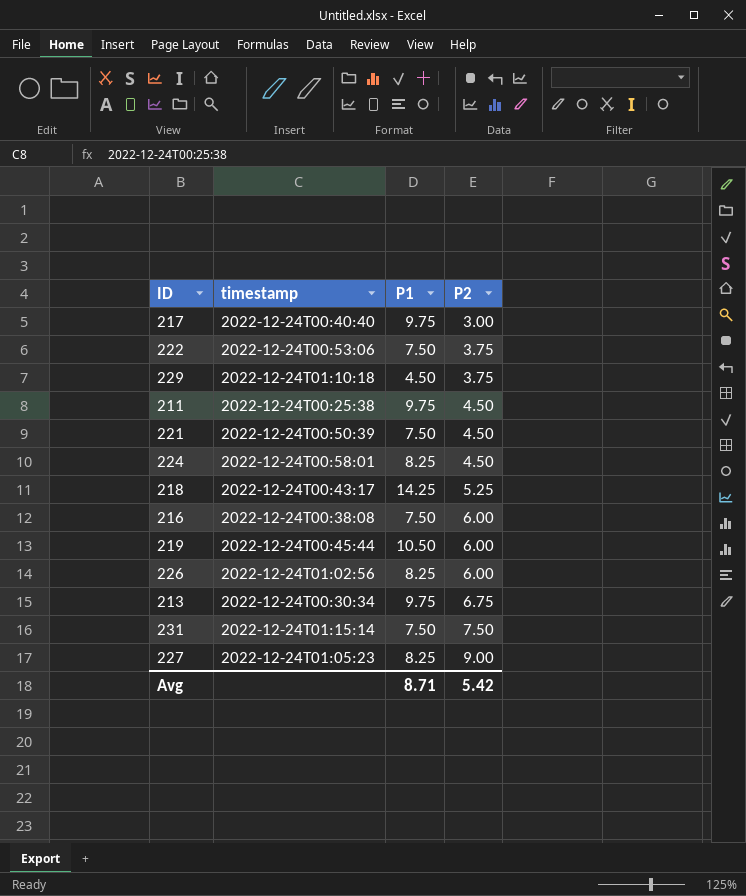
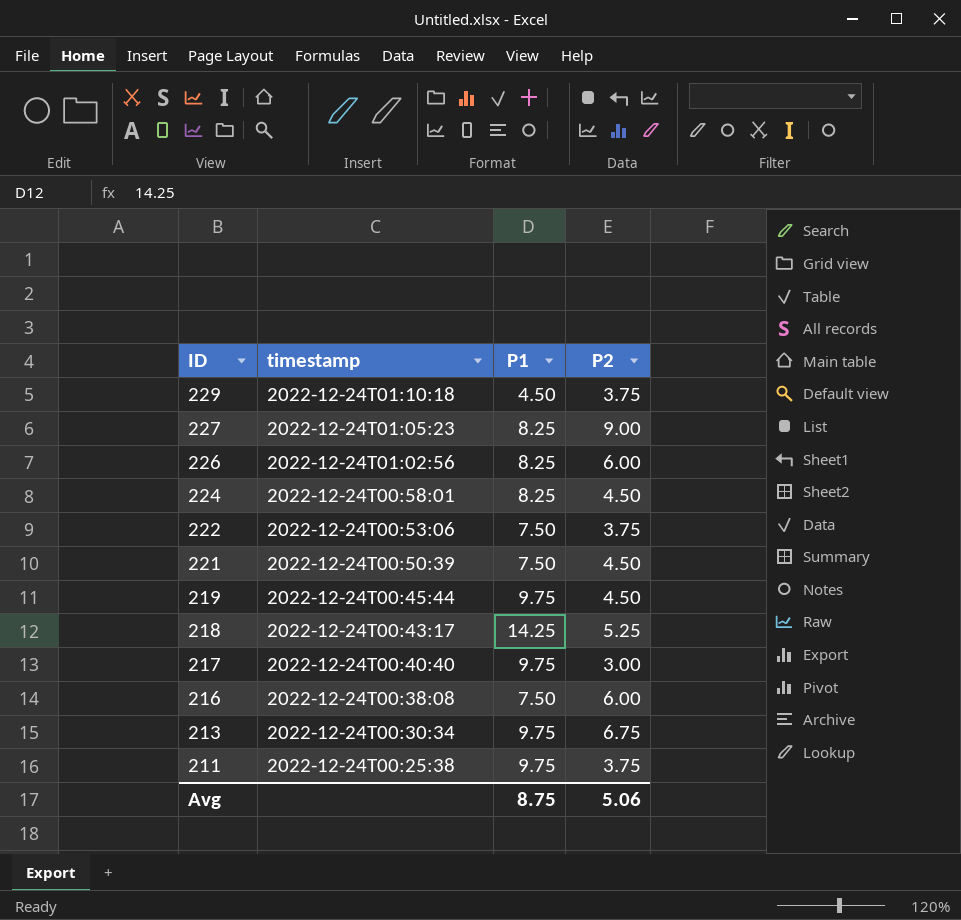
row order: P2 ascending -> ID descending
row 231: 2022-12-24T01:15:14 | 7.50 | 7.50 -> none
219 | P1: 10.50 -> 9.75
219 | P2: 6.00 -> 4.50
211 | P2: 4.50 -> 3.75
Avg | P1: 8.71 -> 8.75
Avg | P2: 5.42 -> 5.06

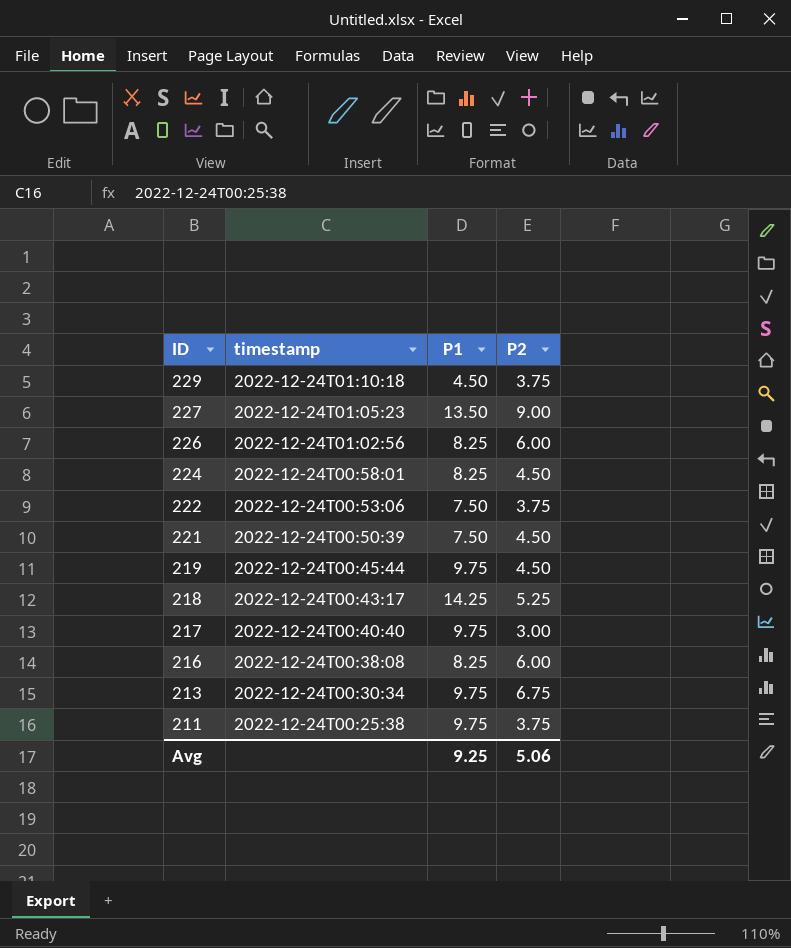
227 | P1: 8.25 -> 13.50
216 | P1: 7.50 -> 8.25
Avg | P1: 8.75 -> 9.25

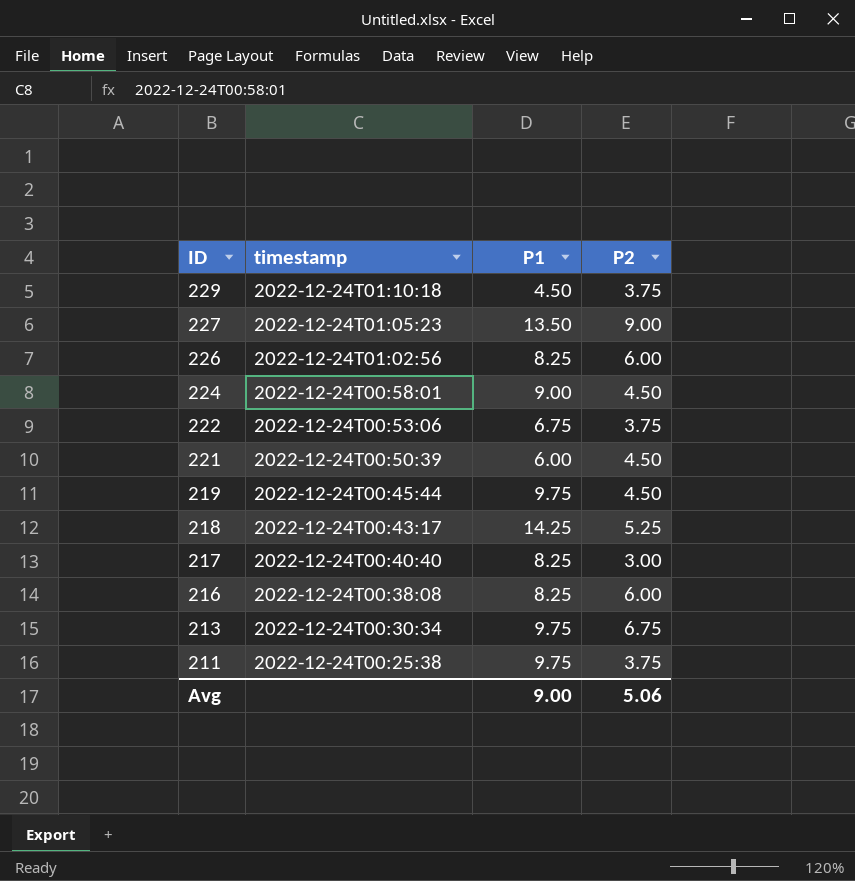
224 | P1: 8.25 -> 9.00
222 | P1: 7.50 -> 6.75
221 | P1: 7.50 -> 6.00
217 | P1: 9.75 -> 8.25
Avg | P1: 9.25 -> 9.00

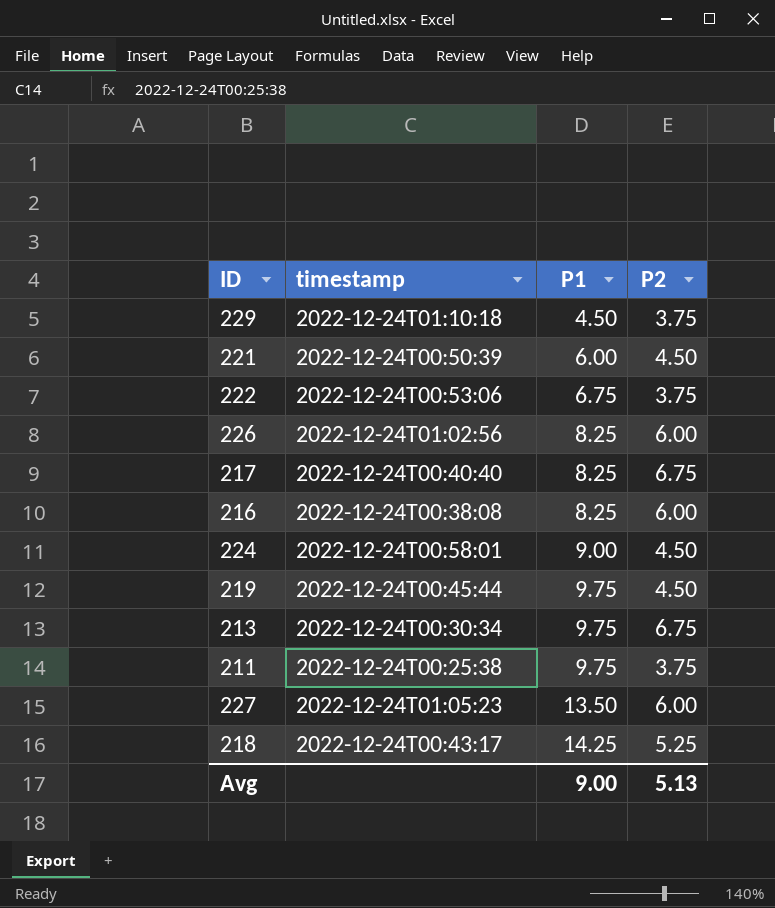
row order: ID descending -> P1 ascending
217 | P2: 3.00 -> 6.75
227 | P2: 9.00 -> 6.00
Avg | P2: 5.06 -> 5.13

